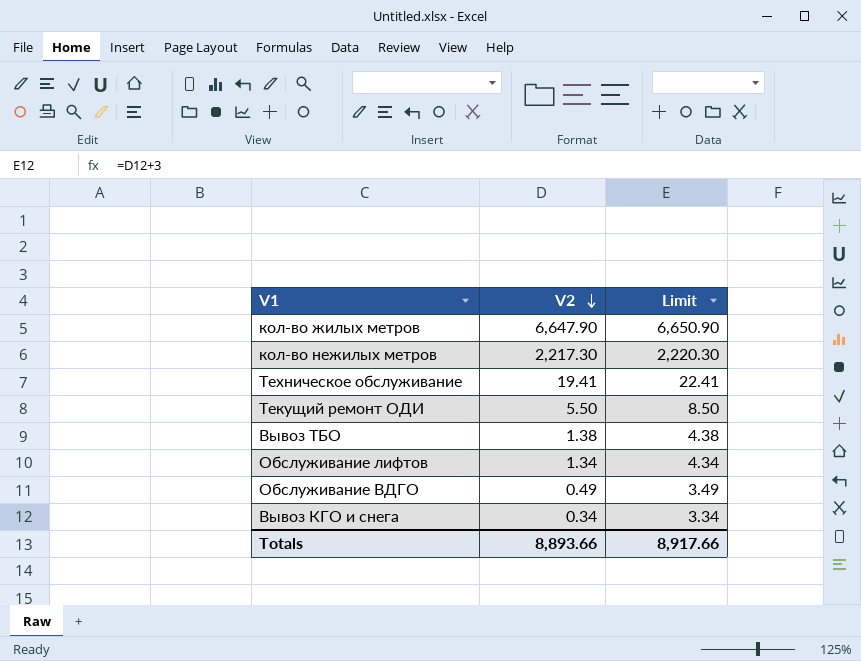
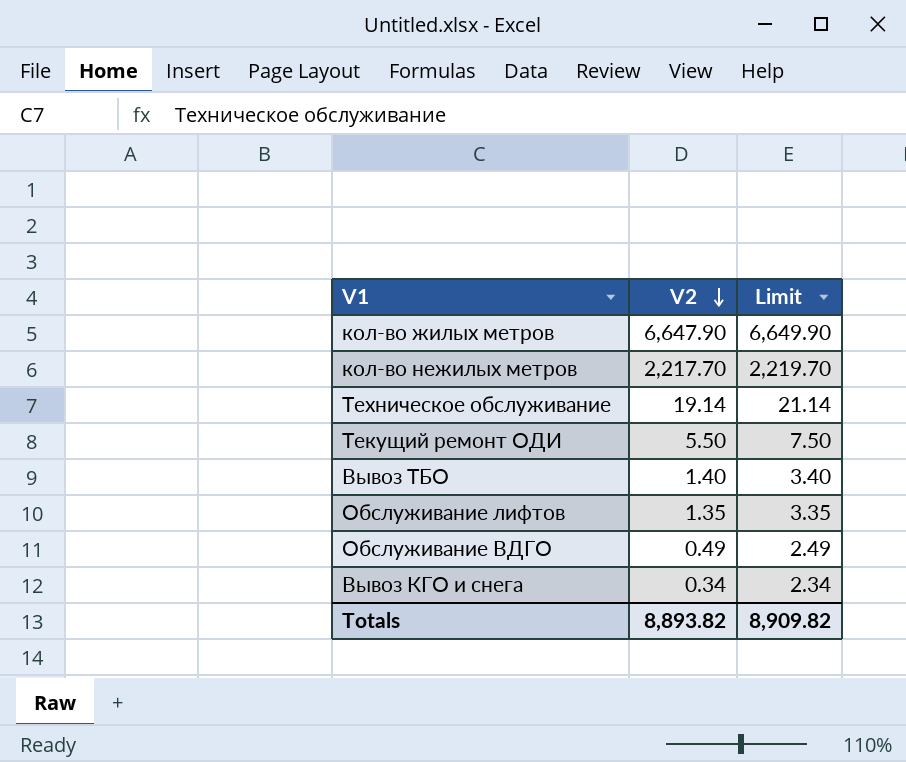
column Limit | formula: [V2] + 3 -> [V2] + 2
кол-во нежилых метров | V2: 2,217.30 -> 2,217.70
Техническое обслуживание | V2: 19.41 -> 19.14
Вывоз ТБО | V2: 1.38 -> 1.40
Обслуживание лифтов | V2: 1.34 -> 1.35
Totals | V2: 8,893.66 -> 8,893.82
Totals | Limit: 8,917.66 -> 8,909.82

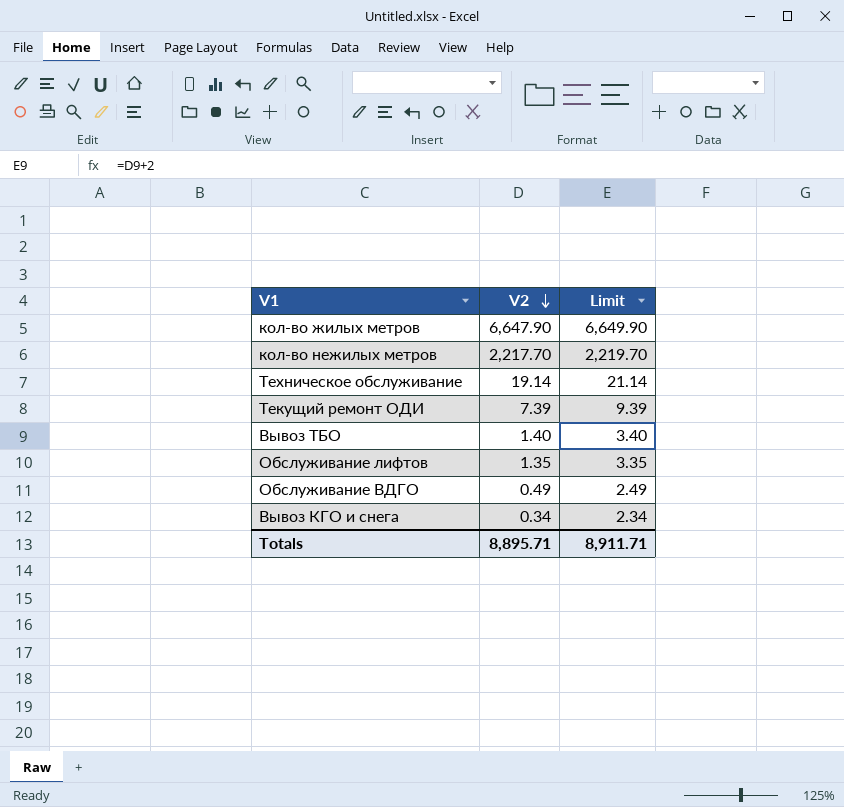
Текущий ремонт ОДИ | V2: 5.50 -> 7.39
Текущий ремонт ОДИ | Limit: 7.50 -> 9.39
Totals | V2: 8,893.82 -> 8,895.71
Totals | Limit: 8,909.82 -> 8,911.71

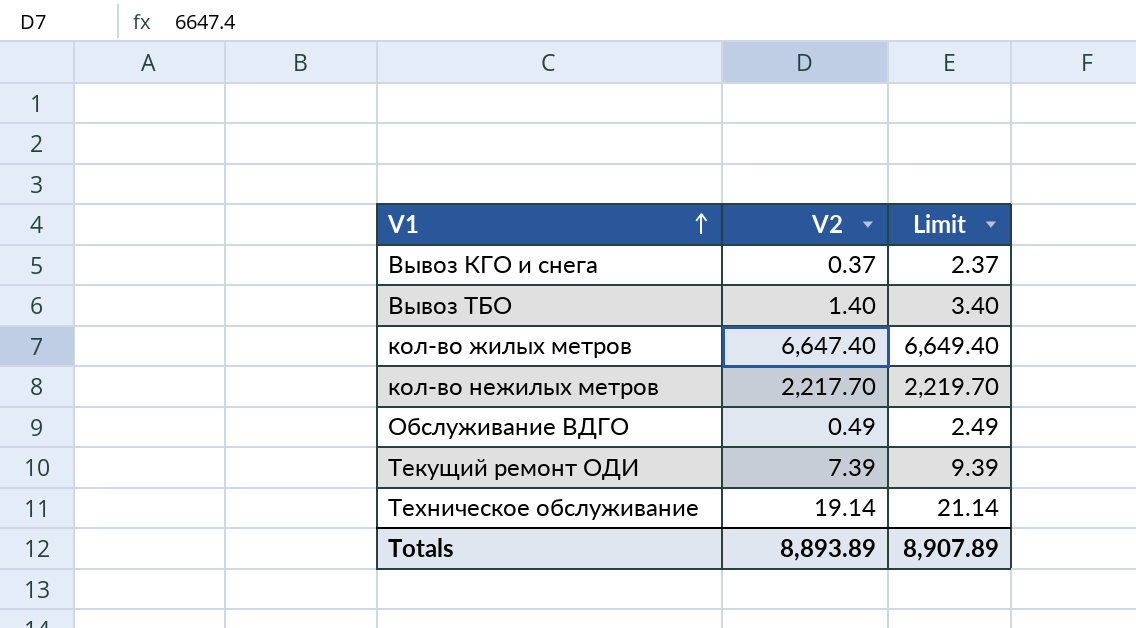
row order: V2 descending -> V1 ascending
row Обслуживание лифтов: 1.35 | 3.35 -> none
Вывоз КГО и снега | V2: 0.34 -> 0.37
Вывоз КГО и снега | Limit: 2.34 -> 2.37
кол-во жилых метров | V2: 6,647.90 -> 6,647.40
кол-во жилых метров | Limit: 6,649.90 -> 6,649.40
Totals | V2: 8,895.71 -> 8,893.89
Totals | Limit: 8,911.71 -> 8,907.89

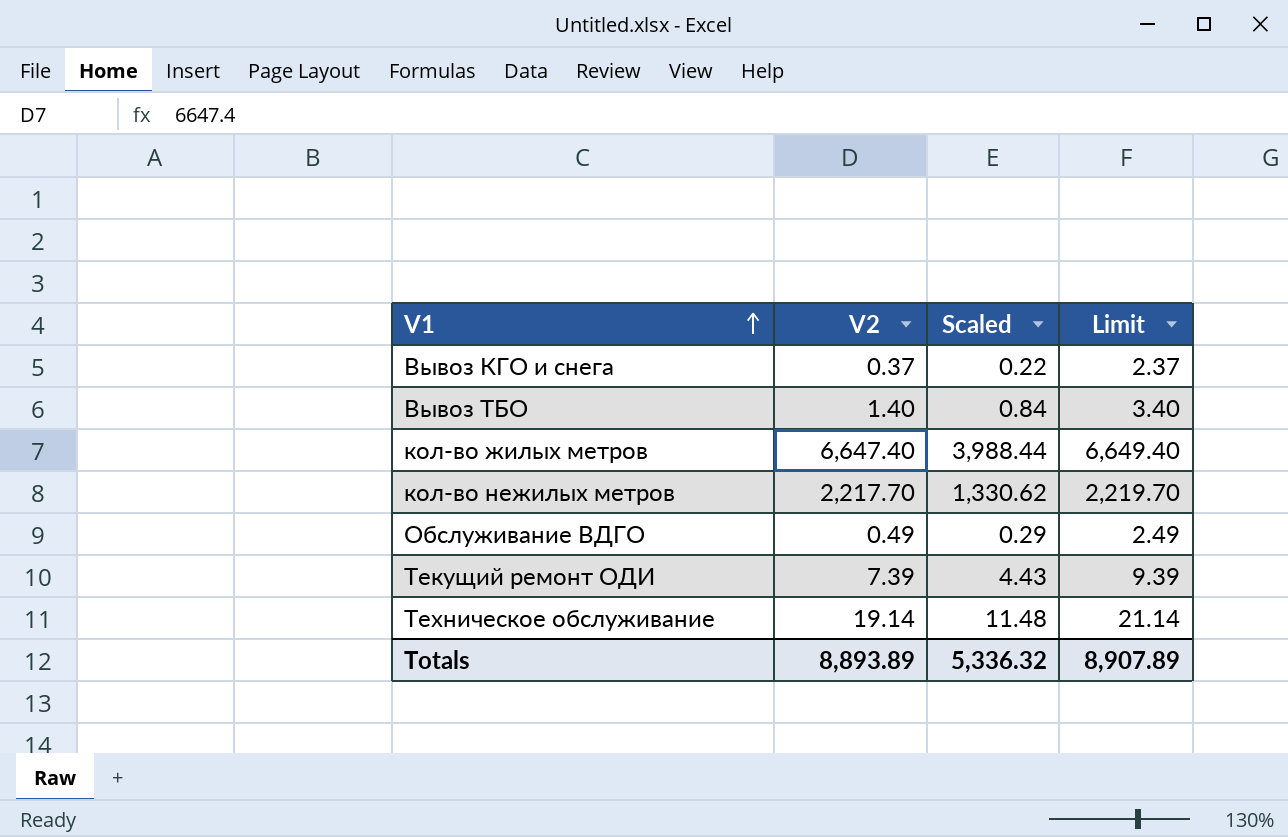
column Scaled | formula: none -> [V2] * 0.6

